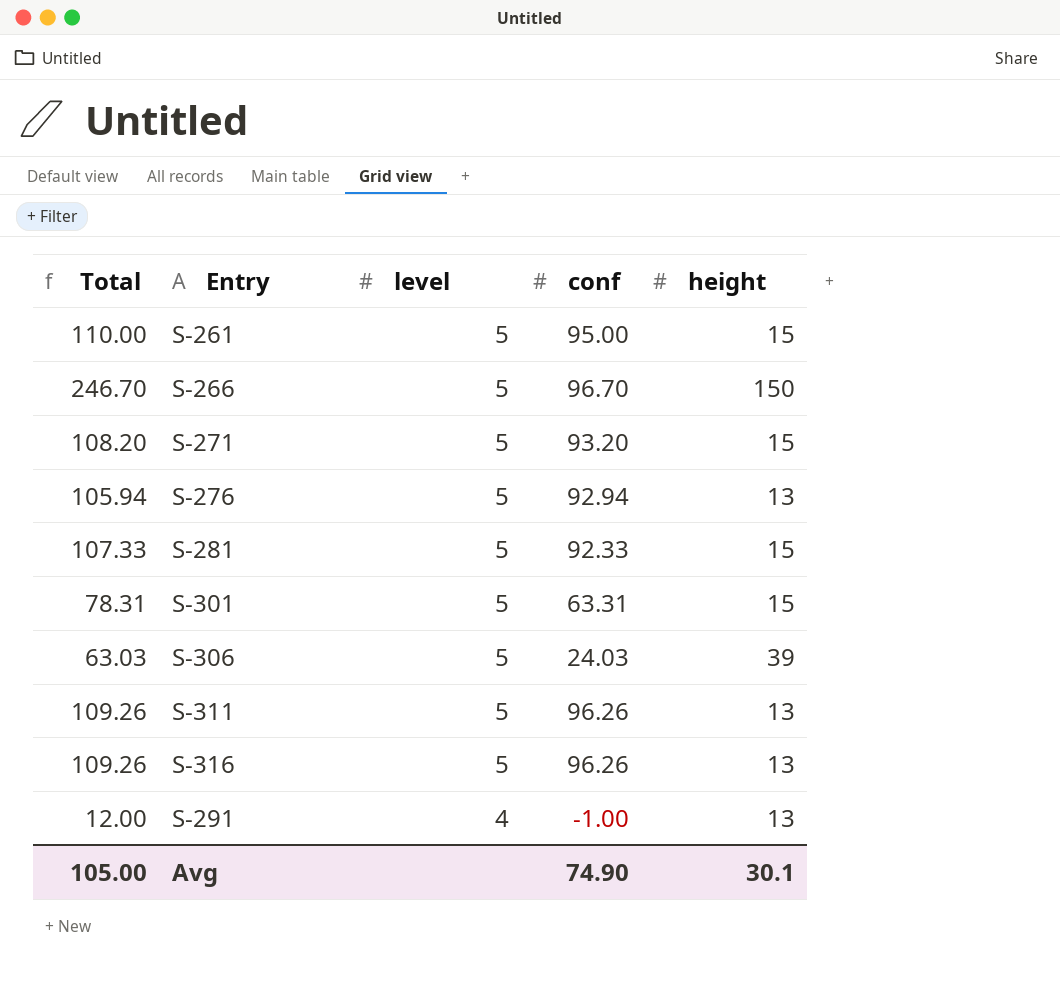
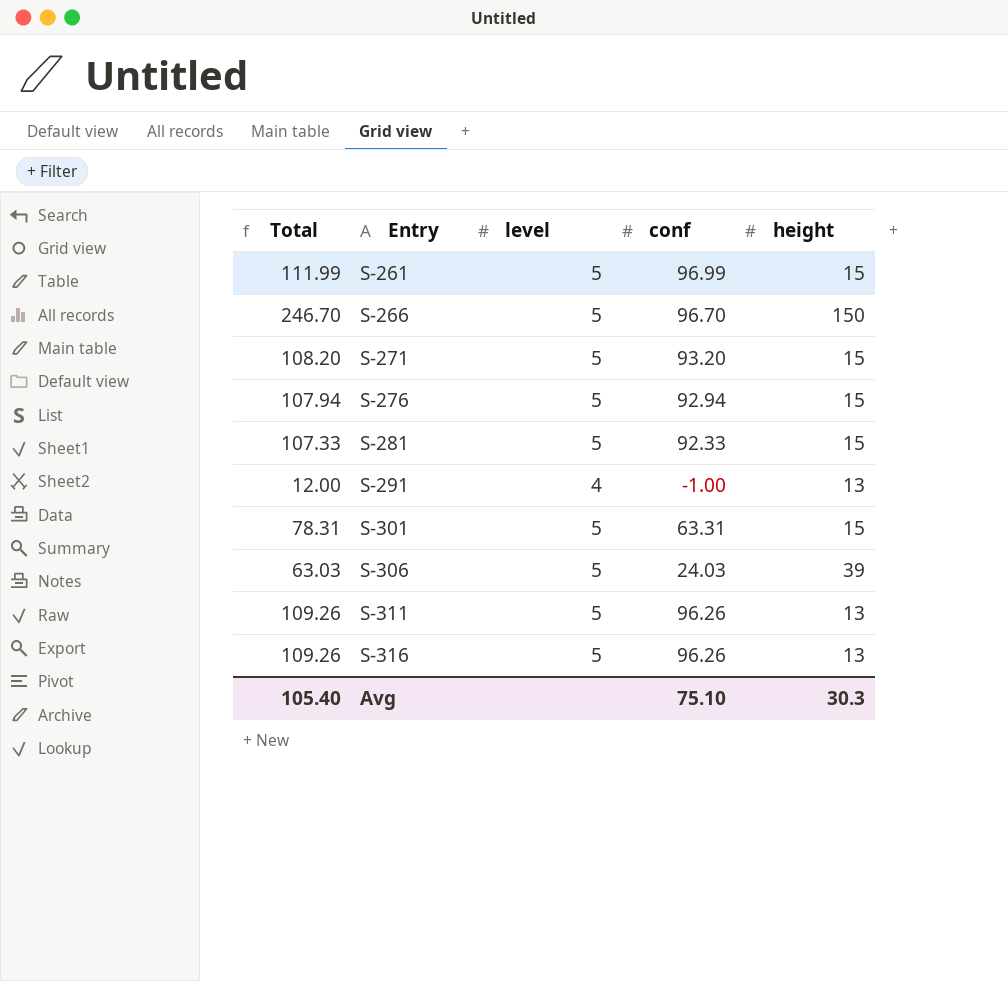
row order: level descending -> Entry ascending
S-261 | Total: 110.00 -> 111.99
S-261 | conf: 95.00 -> 96.99
S-276 | Total: 105.94 -> 107.94
S-276 | height: 13 -> 15
Avg | Total: 105.00 -> 105.40
Avg | conf: 74.90 -> 75.10
Avg | height: 30.1 -> 30.3

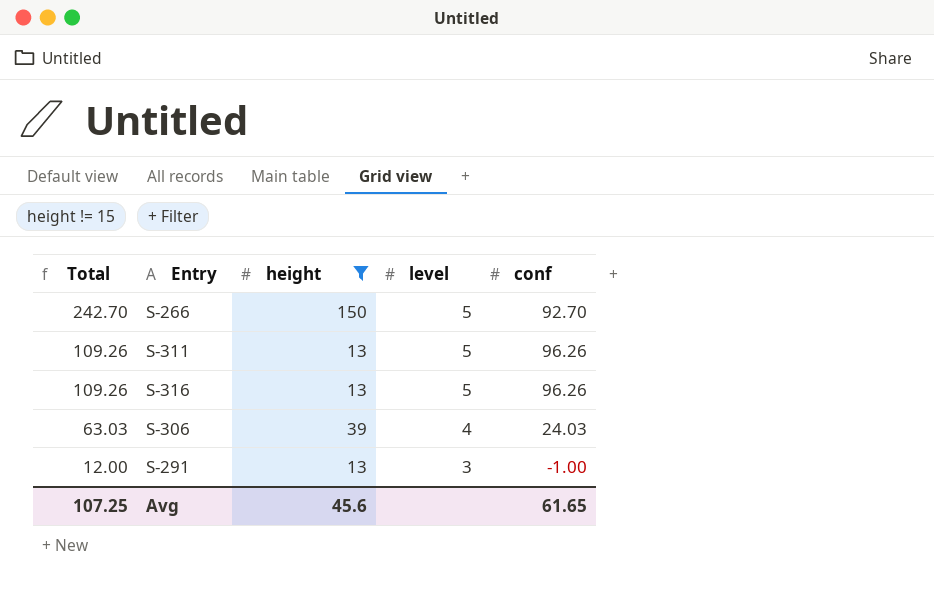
filter: none -> height != 15
row order: Entry ascending -> Total descending
column height | position: 5 -> 3
S-266 | Total: 246.70 -> 242.70
S-266 | conf: 96.70 -> 92.70
S-306 | level: 5 -> 4
S-291 | level: 4 -> 3
Avg | Total: 105.40 -> 107.25
Avg | height: 30.3 -> 45.6
Avg | conf: 75.10 -> 61.65

